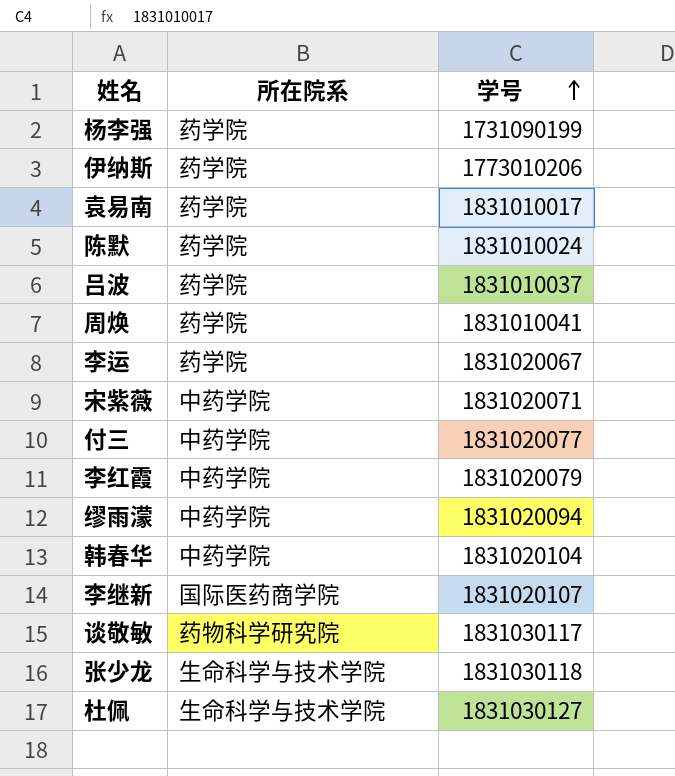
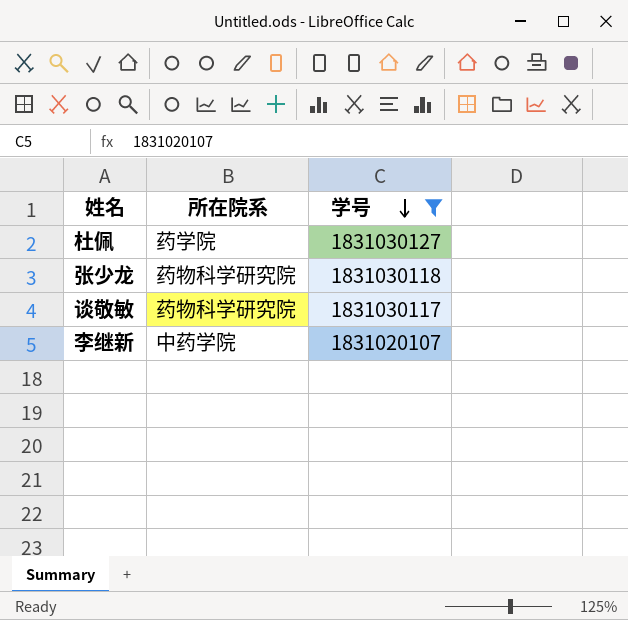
filter: none -> 学号 >= 1831020107
row order: 学号 ascending -> 学号 descending
杜佩 | 所在院系: 生命科学与技术学院 -> 药学院
张少龙 | 所在院系: 生命科学与技术学院 -> 药物科学研究院
李继新 | 所在院系: 国际医药商学院 -> 中药学院

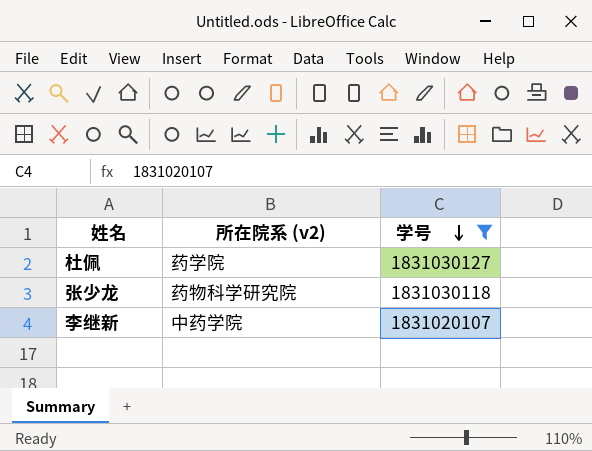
column name: 所在院系 -> 所在院系 (v2)
row 谈敬敏: 药物科学研究院 | 1831030117 -> none

